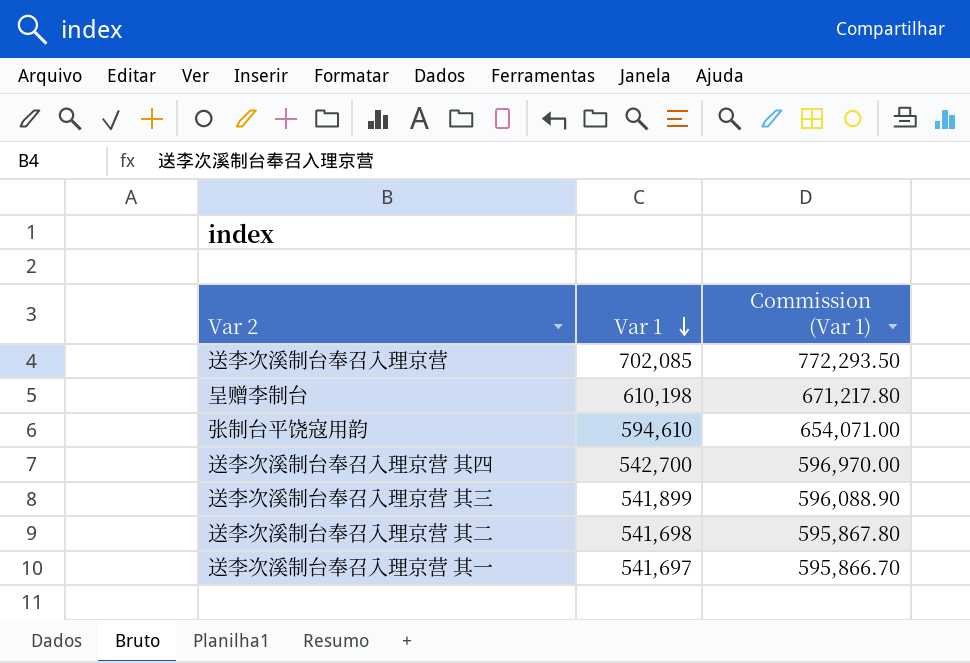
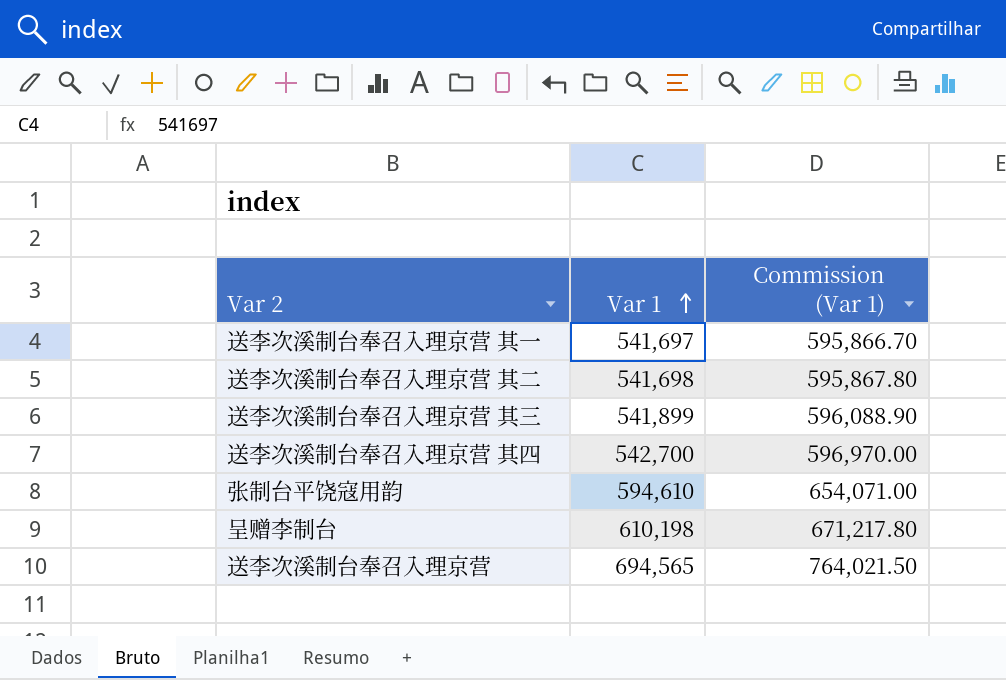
row order: Var 1 descending -> Var 1 ascending
送李次溪制台奉召入理京营 | Var 1: 702,085 -> 694,565
送李次溪制台奉召入理京营 | Commission (Var 1): 772,293.50 -> 764,021.50

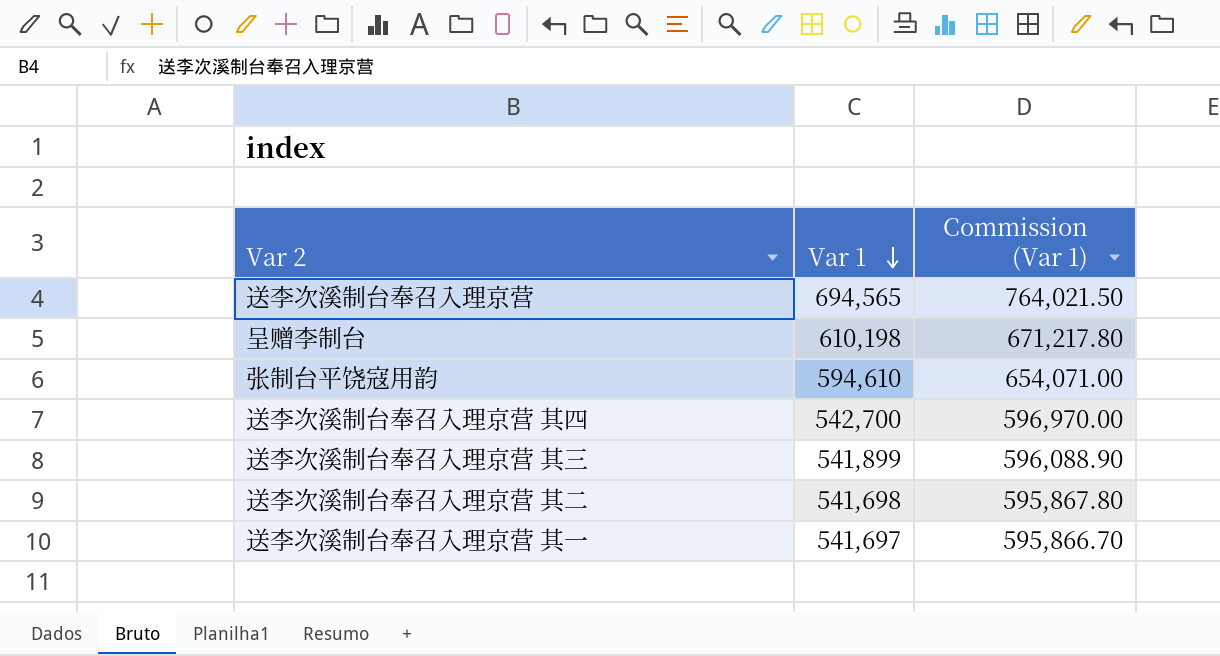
row order: Var 1 ascending -> Var 1 descending

